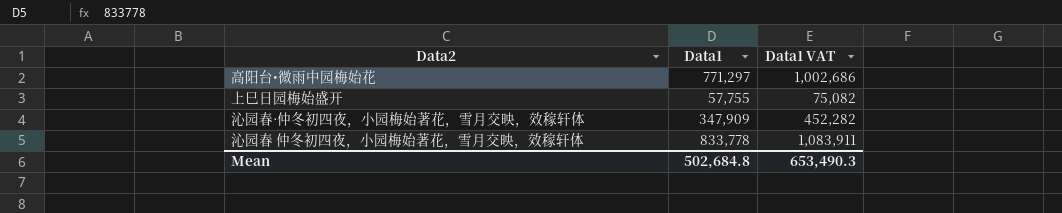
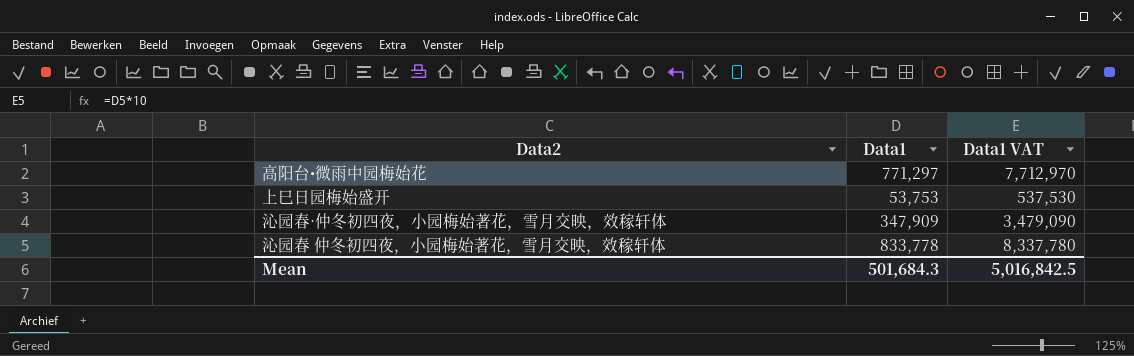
column Data1 VAT | formula: [Data1] * 1.3 -> [Data1] * 10
上巳日园梅始盛开 | Data1: 57,755 -> 53,753
Mean | Data1: 502,684.8 -> 501,684.3
Mean | Data1 VAT: 653,490.3 -> 5,016,842.5

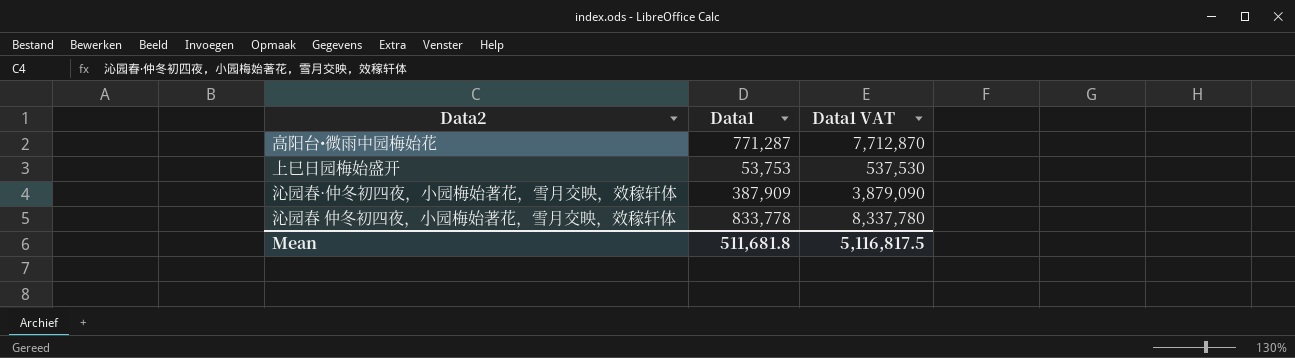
高阳台•微雨中园梅始花 | Data1: 771,297 -> 771,287
高阳台•微雨中园梅始花 | Data1 VAT: 7,712,970 -> 7,712,870
沁园春·仲冬初四夜，小园梅始著花，雪月交映，效稼轩体 | Data1: 347,909 -> 387,909
沁园春·仲冬初四夜，小园梅始著花，雪月交映，效稼轩体 | Data1 VAT: 3,479,090 -> 3,879,090
Mean | Data1: 501,684.3 -> 511,681.8
Mean | Data1 VAT: 5,016,842.5 -> 5,116,817.5

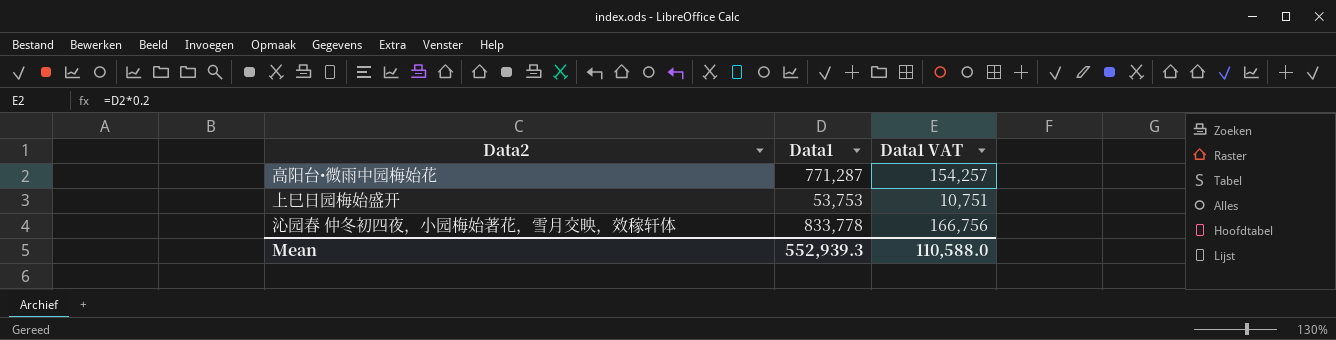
column Data1 VAT | formula: [Data1] * 10 -> [Data1] * 0.2
row 沁园春·仲冬初四夜，小园梅始著花，雪月交映，效稼轩体: 387,909 | 3,879,090 -> none
Mean | Data1: 511,681.8 -> 552,939.3
Mean | Data1 VAT: 5,116,817.5 -> 110,588.0

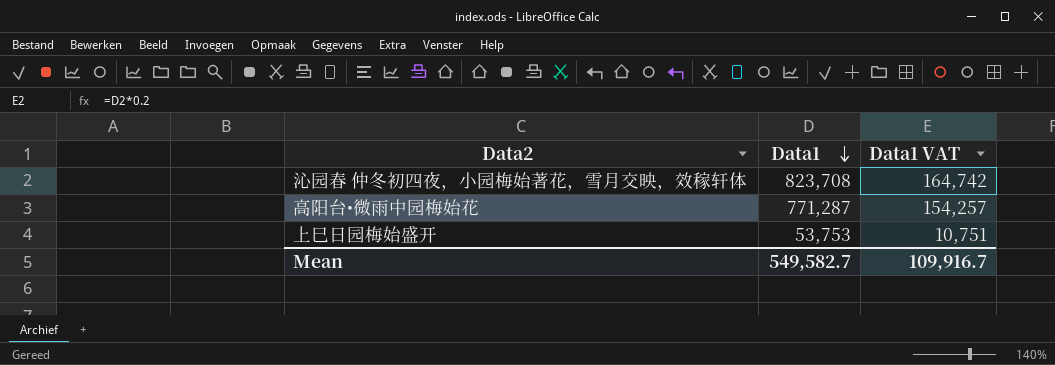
row order: none -> Data1 descending
沁园春 仲冬初四夜，小园梅始著花，雪月交映，效稼轩体 | Data1: 833,778 -> 823,708
沁园春 仲冬初四夜，小园梅始著花，雪月交映，效稼轩体 | Data1 VAT: 166,756 -> 164,742
Mean | Data1: 552,939.3 -> 549,582.7
Mean | Data1 VAT: 110,588.0 -> 109,916.7

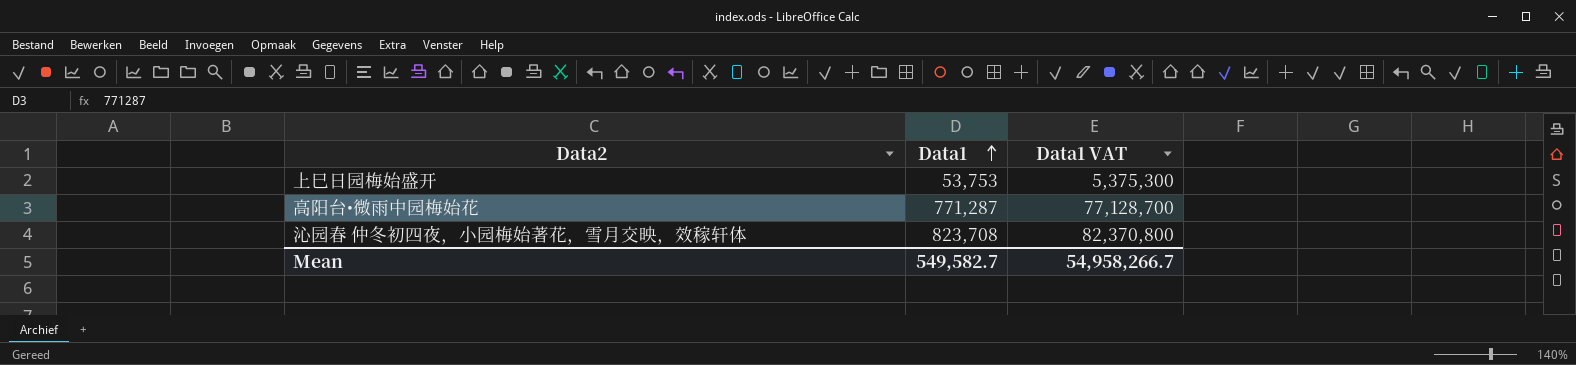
row order: Data1 descending -> Data1 ascending
column Data1 VAT | formula: [Data1] * 0.2 -> [Data1] * 100
Mean | Data1 VAT: 109,916.7 -> 54,958,266.7

